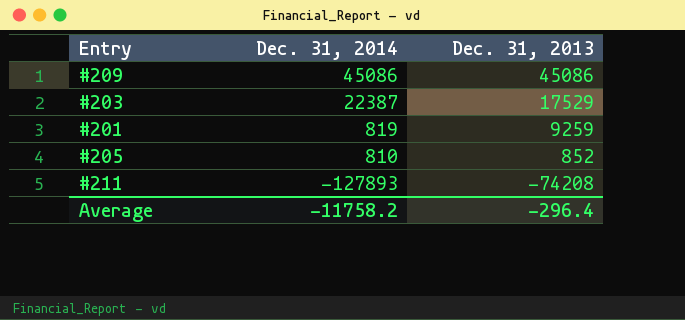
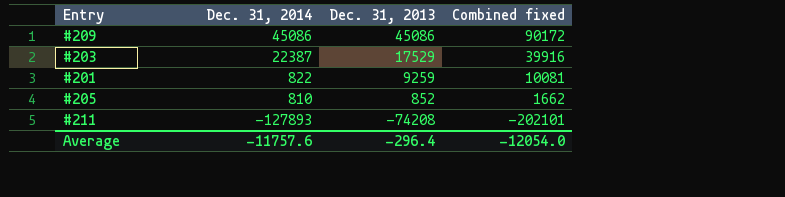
column Combined fixed | formula: none -> [Dec. 31, 2014] + [Dec. 31, 2013]
#201 | Dec. 31, 2014: 819 -> 822
Average | Dec. 31, 2014: -11758.2 -> -11757.6

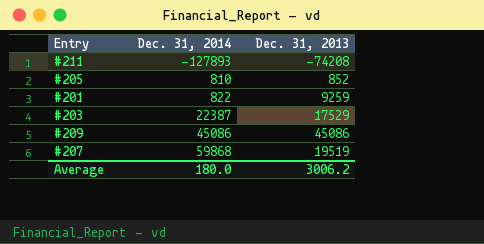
row order: Dec. 31, 2014 descending -> Dec. 31, 2014 ascending
column Combined fixed | formula: [Dec. 31, 2014] + [Dec. 31, 2013] -> none
row #207: none -> 59868 | 19519
Average | Dec. 31, 2014: -11757.6 -> 180.0
Average | Dec. 31, 2013: -296.4 -> 3006.2

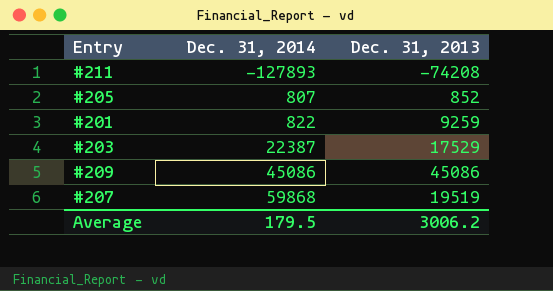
#205 | Dec. 31, 2014: 810 -> 807
Average | Dec. 31, 2014: 180.0 -> 179.5

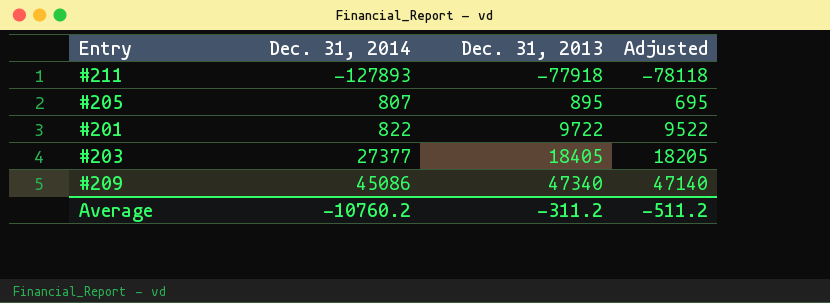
column Adjusted | formula: none -> [Dec. 31, 2013] - 200
row #207: 59868 | 19519 -> none
#211 | Dec. 31, 2013: -74208 -> -77918
#205 | Dec. 31, 2013: 852 -> 895
#201 | Dec. 31, 2013: 9259 -> 9722
#203 | Dec. 31, 2014: 22387 -> 27377
#203 | Dec. 31, 2013: 17529 -> 18405
#209 | Dec. 31, 2013: 45086 -> 47340
Average | Dec. 31, 2014: 179.5 -> -10760.2
Average | Dec. 31, 2013: 3006.2 -> -311.2

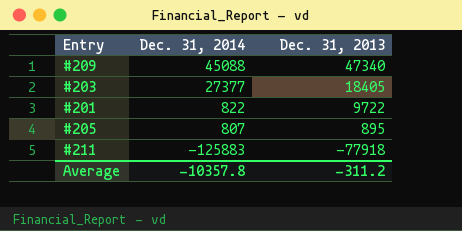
row order: Dec. 31, 2014 ascending -> Dec. 31, 2014 descending
column Adjusted | formula: [Dec. 31, 2013] - 200 -> none
#209 | Dec. 31, 2014: 45086 -> 45088
#211 | Dec. 31, 2014: -127893 -> -125883
Average | Dec. 31, 2014: -10760.2 -> -10357.8

